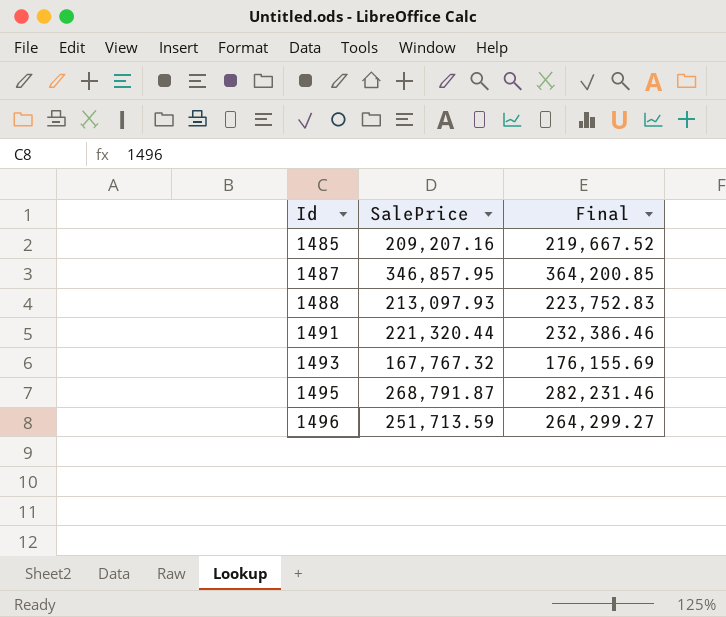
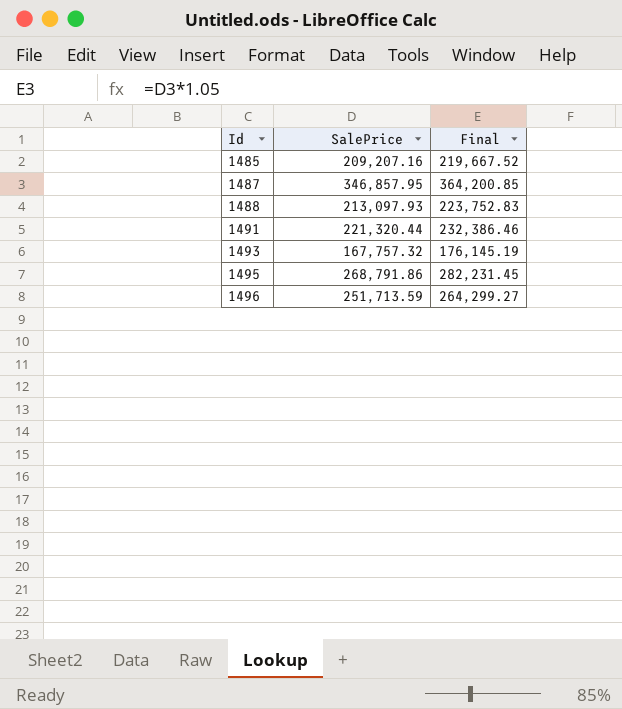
1493 | SalePrice: 167,767.32 -> 167,757.32
1493 | Final: 176,155.69 -> 176,145.19
1495 | SalePrice: 268,791.87 -> 268,791.86
1495 | Final: 282,231.46 -> 282,231.45

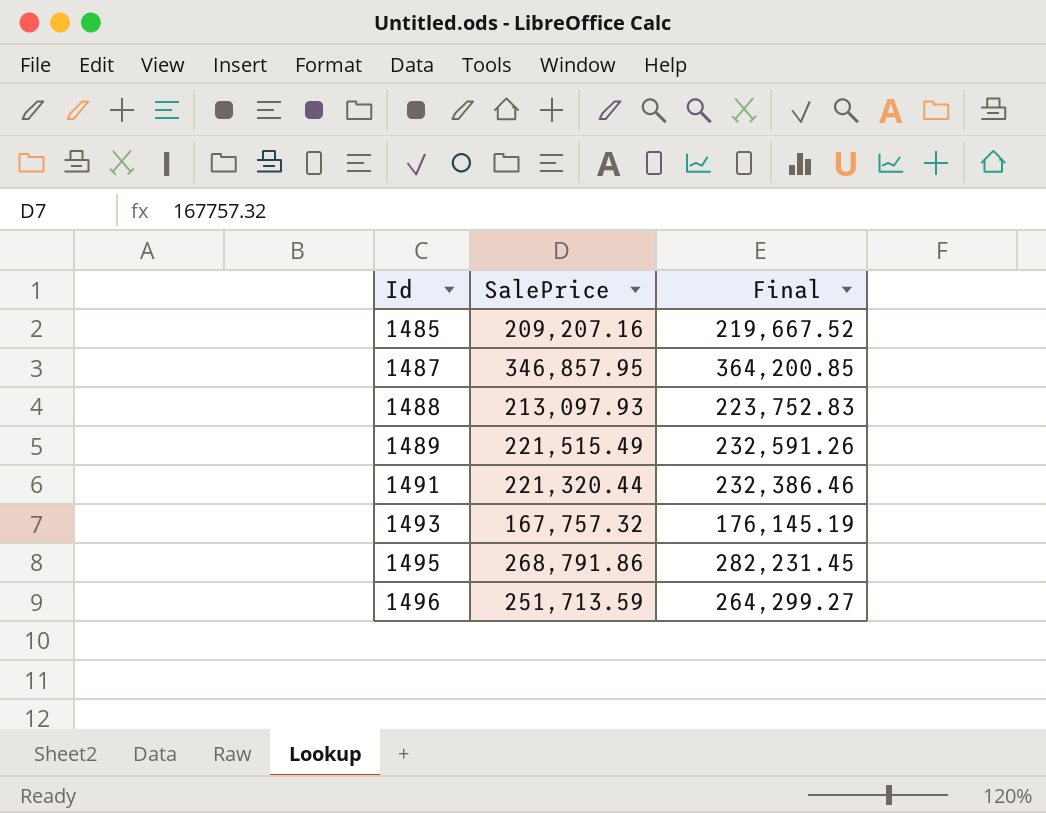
row 1489: none -> 221,515.49 | 232,591.26

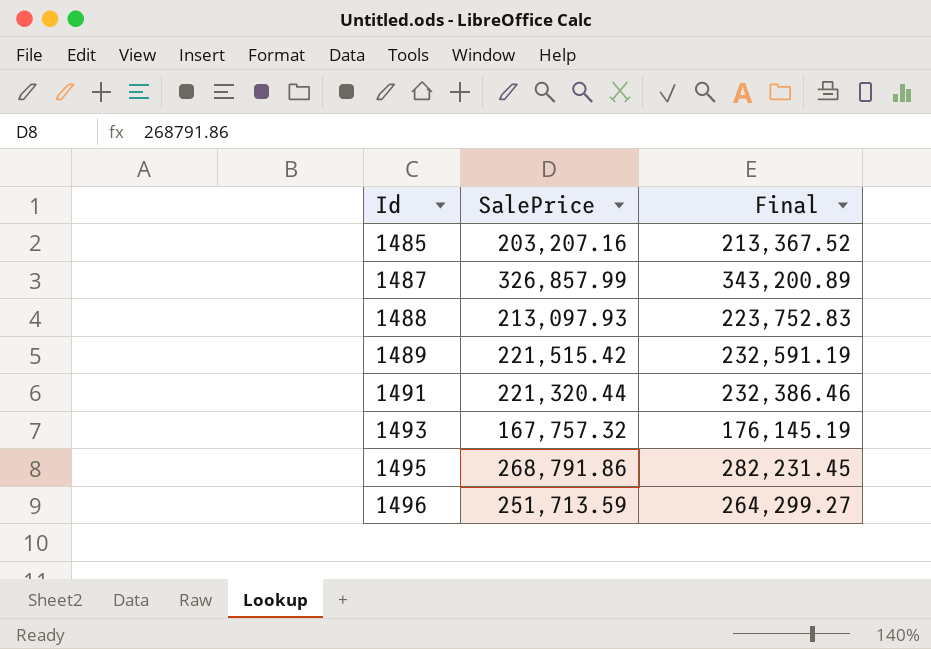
1485 | SalePrice: 209,207.16 -> 203,207.16
1485 | Final: 219,667.52 -> 213,367.52
1487 | SalePrice: 346,857.95 -> 326,857.99
1487 | Final: 364,200.85 -> 343,200.89
1489 | SalePrice: 221,515.49 -> 221,515.42
1489 | Final: 232,591.26 -> 232,591.19

